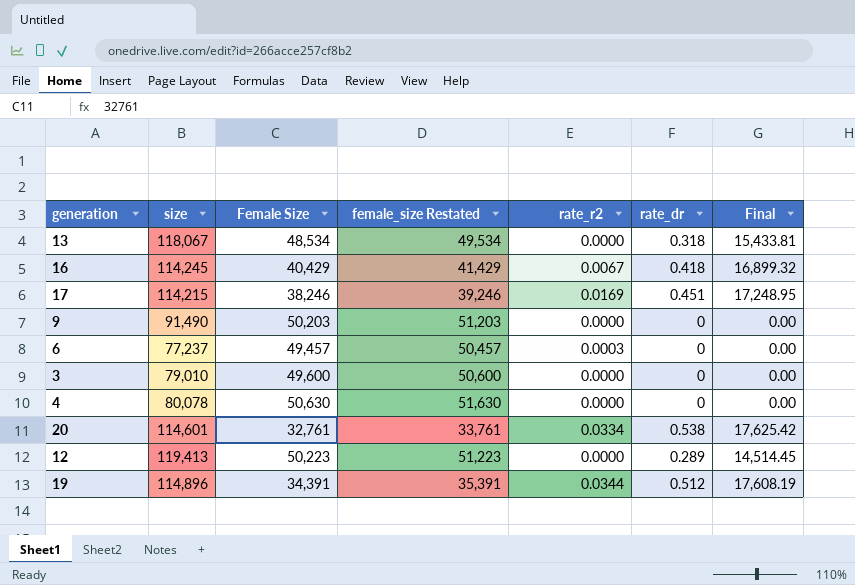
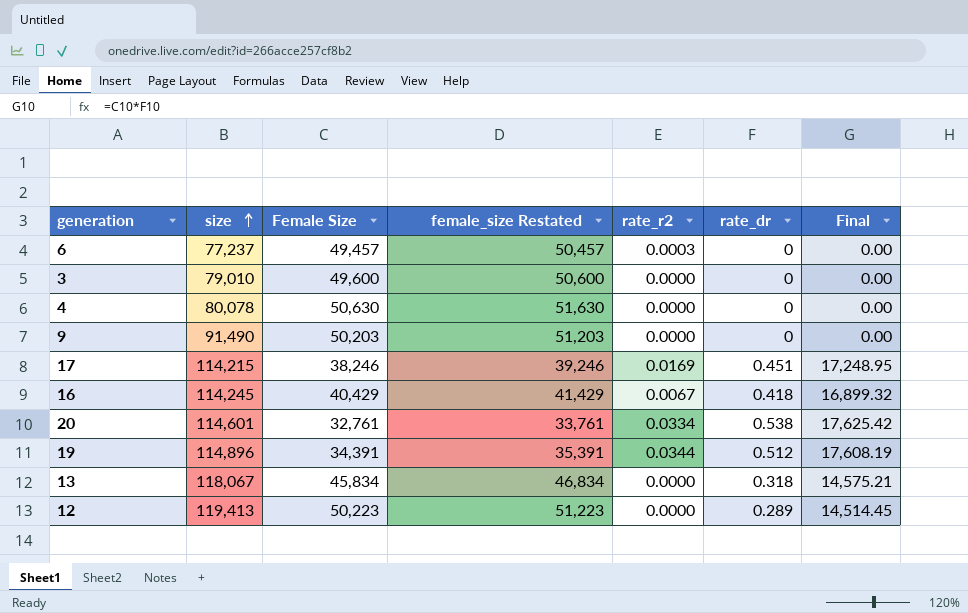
row order: none -> size ascending
13 | Female Size: 48,534 -> 45,834
13 | female_size Restated: 49,534 -> 46,834
13 | Final: 15,433.81 -> 14,575.21

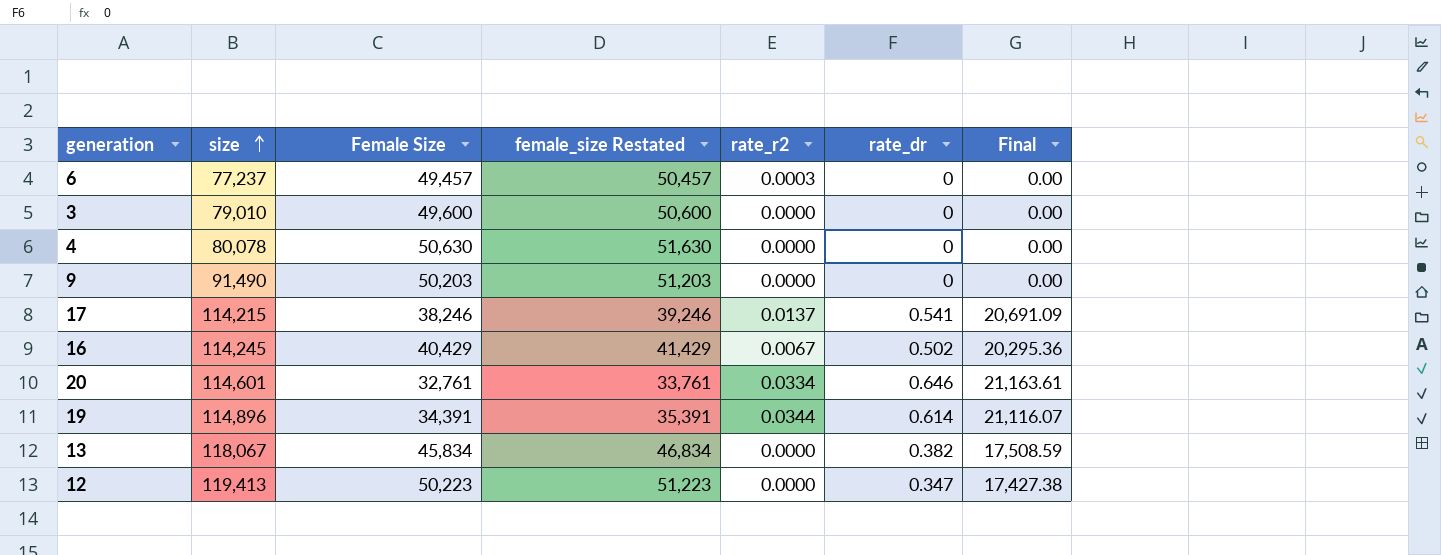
17 | rate_r2: 0.0169 -> 0.0137
17 | rate_dr: 0.451 -> 0.541
17 | Final: 17,248.95 -> 20,691.09
16 | rate_dr: 0.418 -> 0.502
16 | Final: 16,899.32 -> 20,295.36
20 | rate_dr: 0.538 -> 0.646
20 | Final: 17,625.42 -> 21,163.61
19 | rate_dr: 0.512 -> 0.614
19 | Final: 17,608.19 -> 21,116.07
13 | rate_dr: 0.318 -> 0.382
13 | Final: 14,575.21 -> 17,508.59
12 | rate_dr: 0.289 -> 0.347
12 | Final: 14,514.45 -> 17,427.38

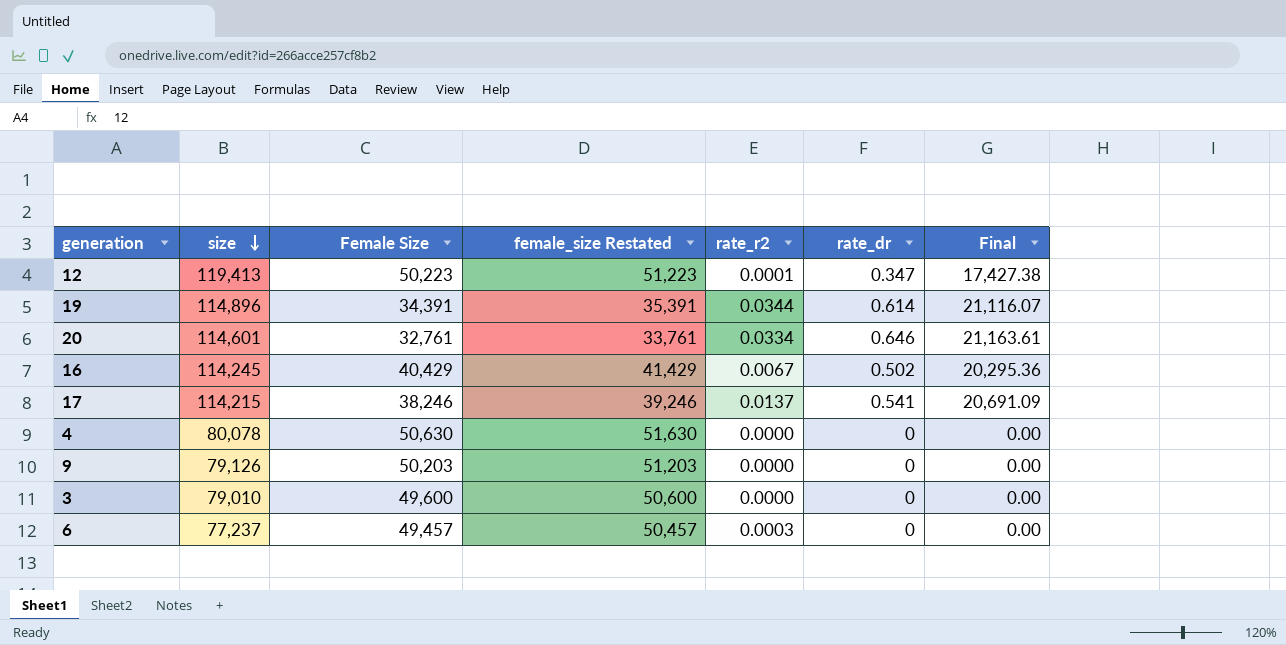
row order: size ascending -> size descending
row 13: 118,067 | 45,834 | 46,834 | 0.0000 | 0.382 | 17,508.59 -> none
12 | rate_r2: 0.0000 -> 0.0001
9 | size: 91,490 -> 79,126

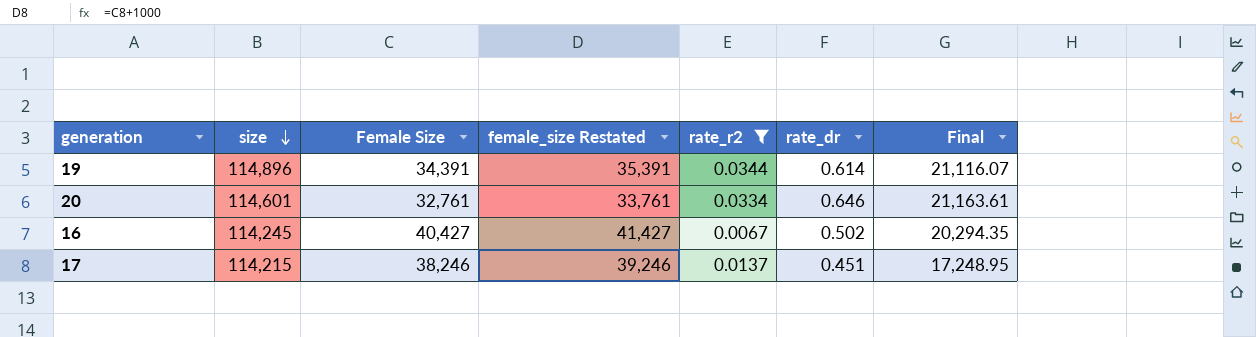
filter: none -> rate_r2 >= 0.0067
16 | Female Size: 40,429 -> 40,427
16 | female_size Restated: 41,429 -> 41,427
16 | Final: 20,295.36 -> 20,294.35
17 | rate_dr: 0.541 -> 0.451
17 | Final: 20,691.09 -> 17,248.95

